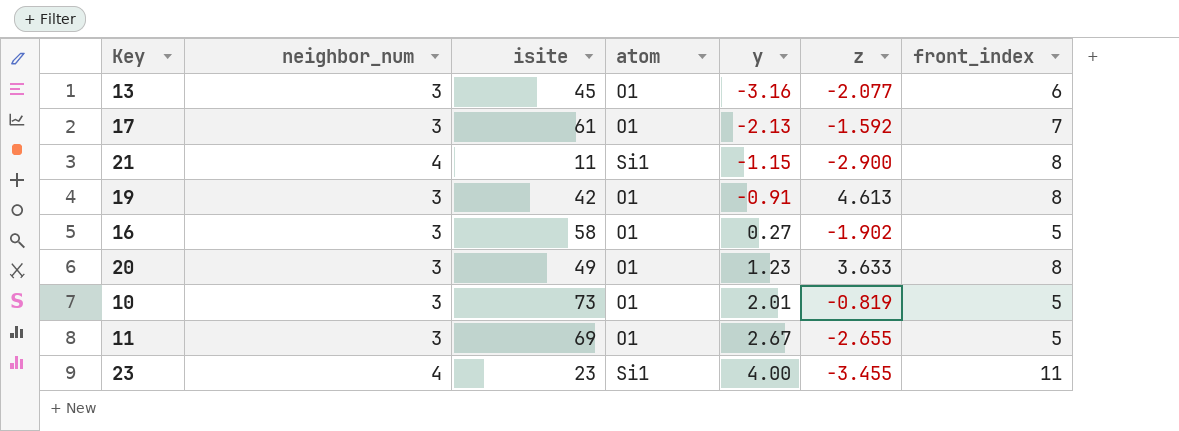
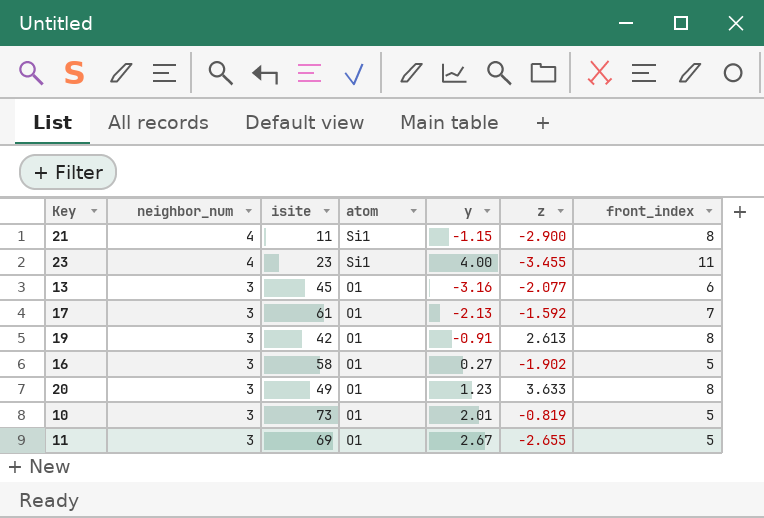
row order: y ascending -> neighbor_num descending
19 | z: 4.613 -> 2.613

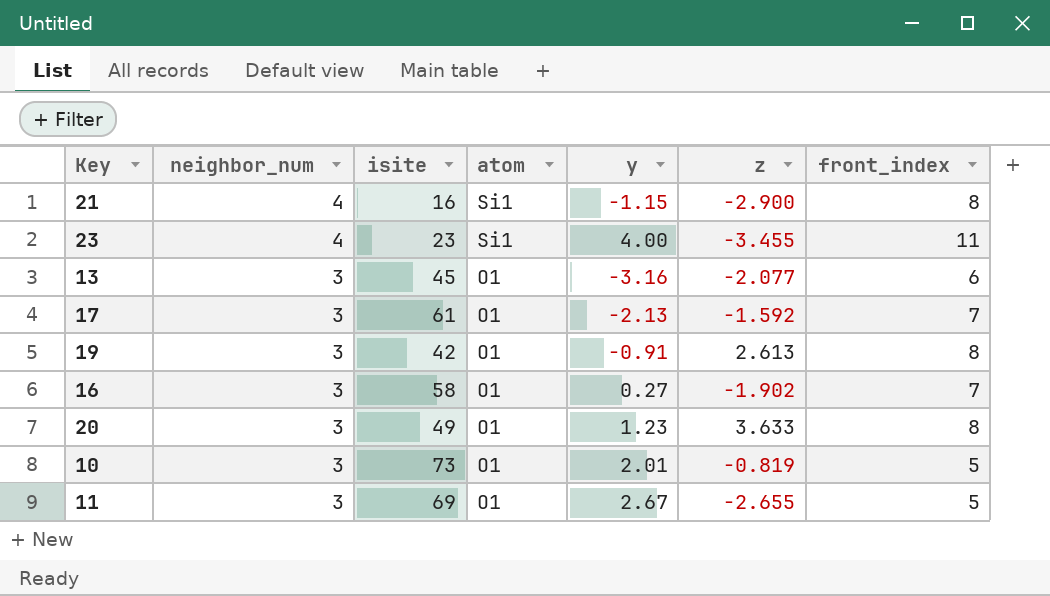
21 | isite: 11 -> 16
16 | front_index: 5 -> 7

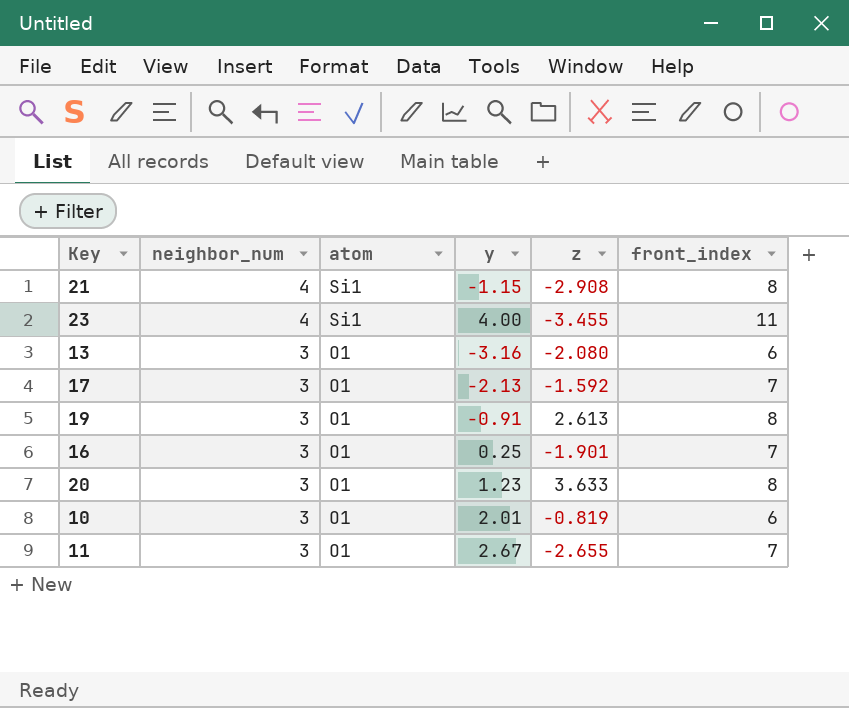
column isite | position: 3 -> none
21 | z: -2.900 -> -2.908
13 | z: -2.077 -> -2.080
16 | y: 0.27 -> 0.25
16 | z: -1.902 -> -1.901
10 | front_index: 5 -> 6
11 | front_index: 5 -> 7

